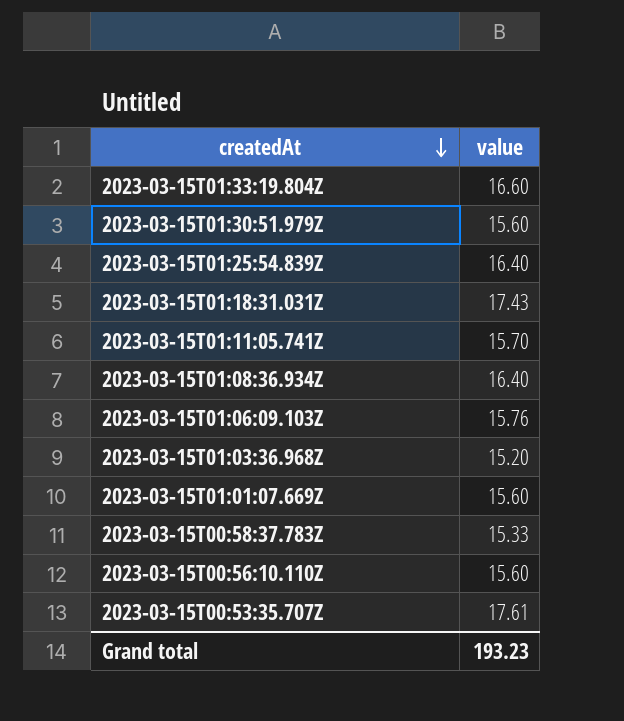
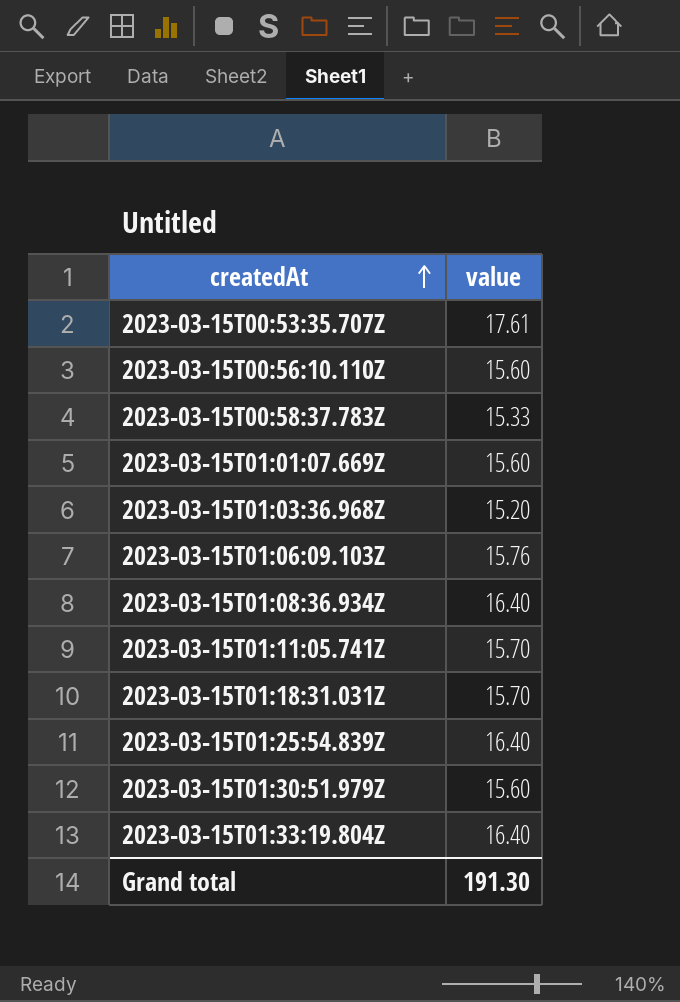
row order: createdAt descending -> createdAt ascending
2023-03-15T01:18:31.031Z | value: 17.43 -> 15.70
2023-03-15T01:33:19.804Z | value: 16.60 -> 16.40
Grand total | value: 193.23 -> 191.30

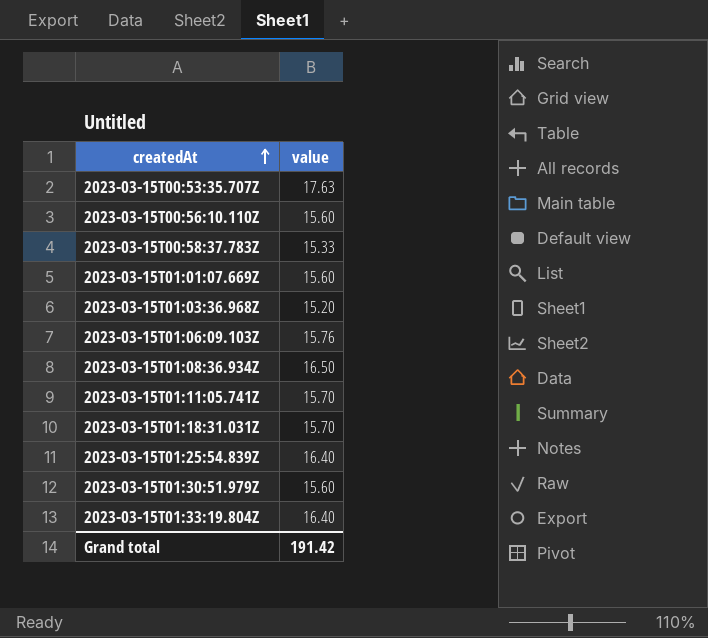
2023-03-15T00:53:35.707Z | value: 17.61 -> 17.63
2023-03-15T01:08:36.934Z | value: 16.40 -> 16.50
Grand total | value: 191.30 -> 191.42

